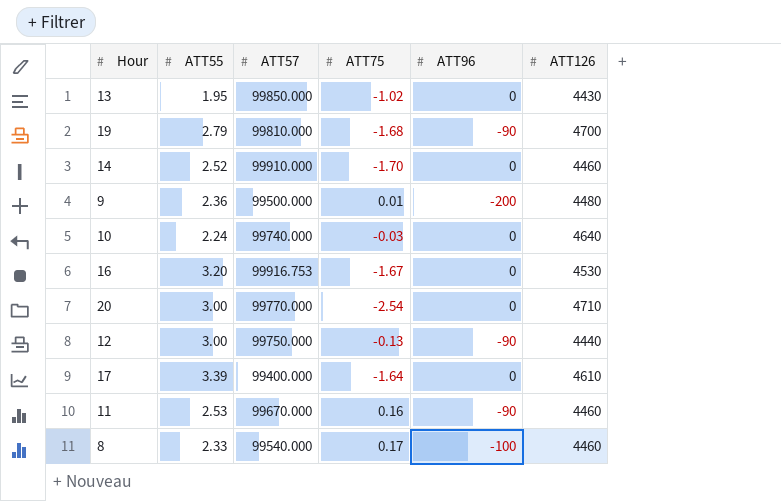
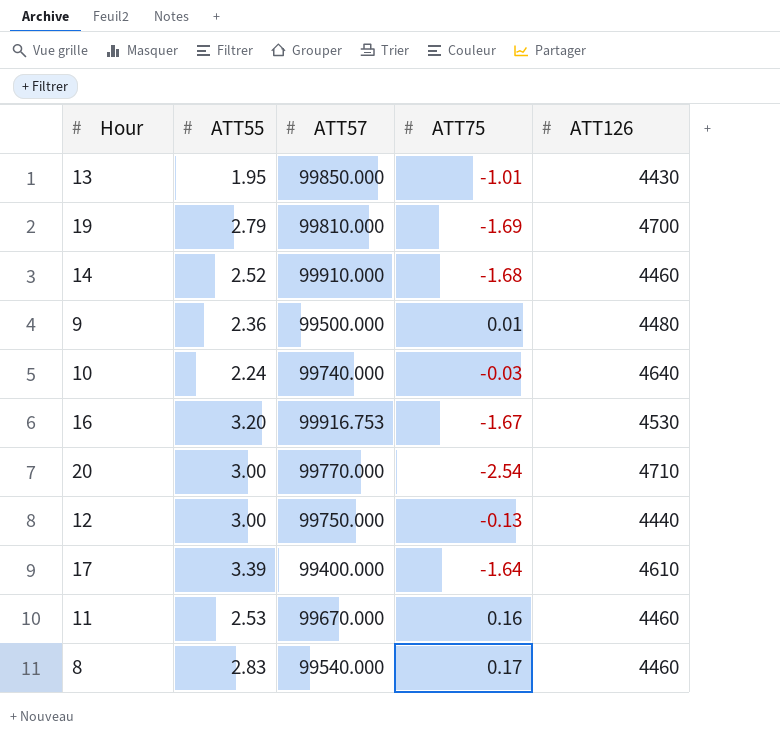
column ATT96 | position: 5 -> none
13 | ATT75: -1.02 -> -1.01
19 | ATT75: -1.68 -> -1.69
14 | ATT75: -1.70 -> -1.68
8 | ATT55: 2.33 -> 2.83

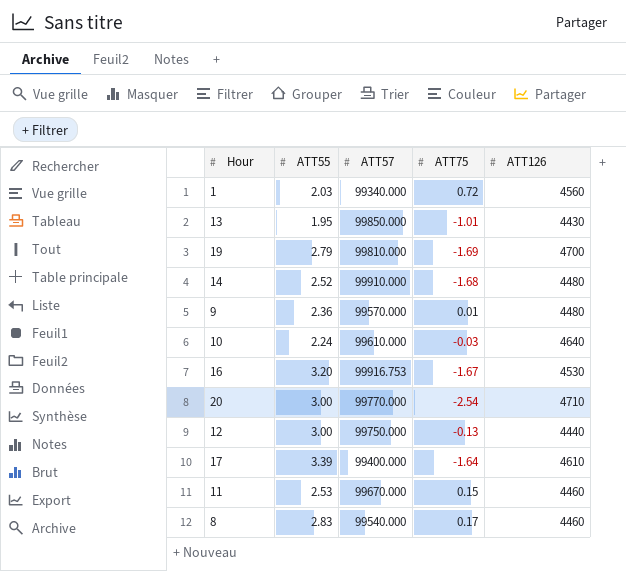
row 1: none -> 2.03 | 99340.000 | 0.72 | 4560
14 | ATT126: 4460 -> 4480
9 | ATT57: 99500.000 -> 99570.000
10 | ATT57: 99740.000 -> 99610.000
11 | ATT75: 0.16 -> 0.15

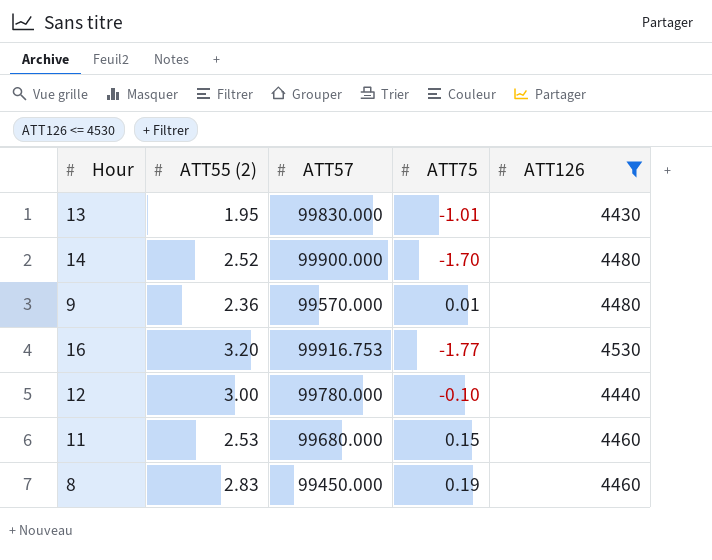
filter: none -> ATT126 <= 4530
column name: ATT55 -> ATT55 (2)
13 | ATT57: 99850.000 -> 99830.000
14 | ATT57: 99910.000 -> 99900.000
14 | ATT75: -1.68 -> -1.70
16 | ATT75: -1.67 -> -1.77
12 | ATT57: 99750.000 -> 99780.000
12 | ATT75: -0.13 -> -0.10
11 | ATT57: 99670.000 -> 99680.000
8 | ATT57: 99540.000 -> 99450.000
8 | ATT75: 0.17 -> 0.19

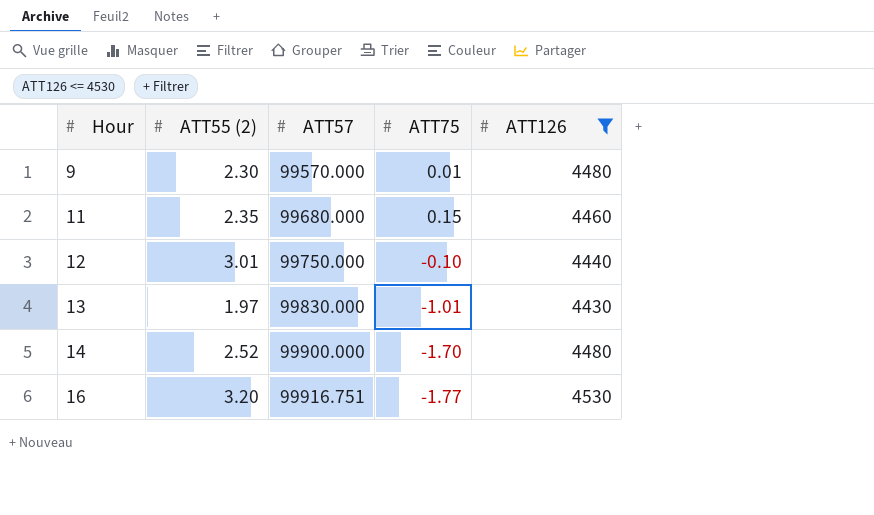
row order: none -> Hour ascending
row 8: 2.83 | 99450.000 | 0.19 | 4460 -> none
9 | ATT55 (2): 2.36 -> 2.30
11 | ATT55 (2): 2.53 -> 2.35
12 | ATT55 (2): 3.00 -> 3.01
12 | ATT57: 99780.000 -> 99750.000
13 | ATT55 (2): 1.95 -> 1.97
16 | ATT57: 99916.753 -> 99916.751

